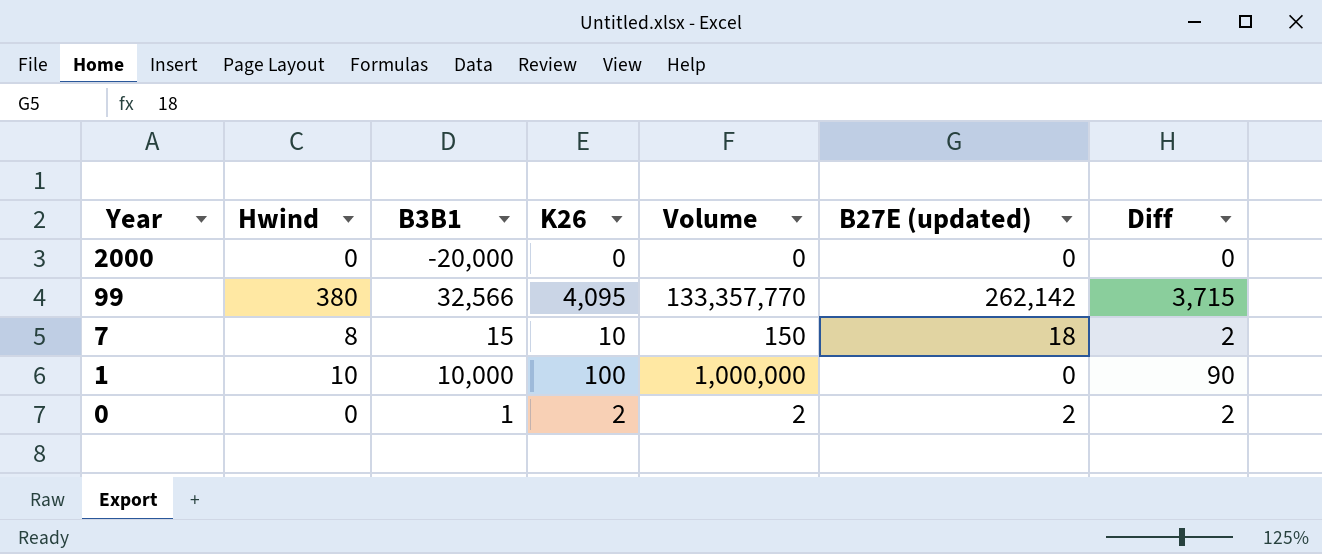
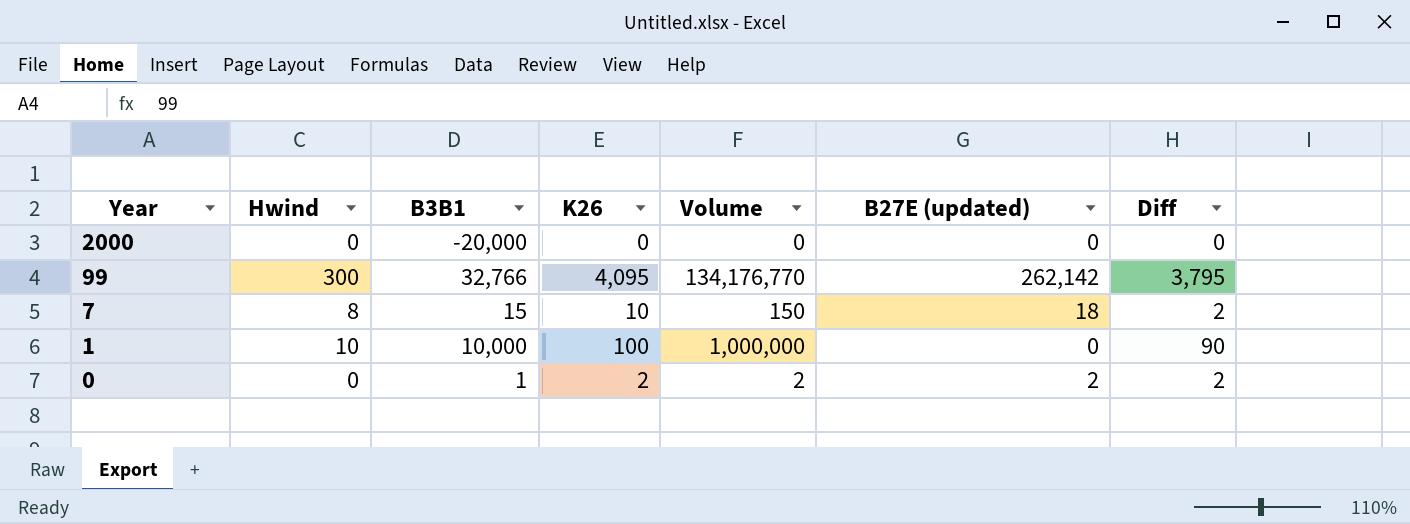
99 | Hwind: 380 -> 300
99 | B3B1: 32,566 -> 32,766
99 | Volume: 133,357,770 -> 134,176,770
99 | Diff: 3,715 -> 3,795

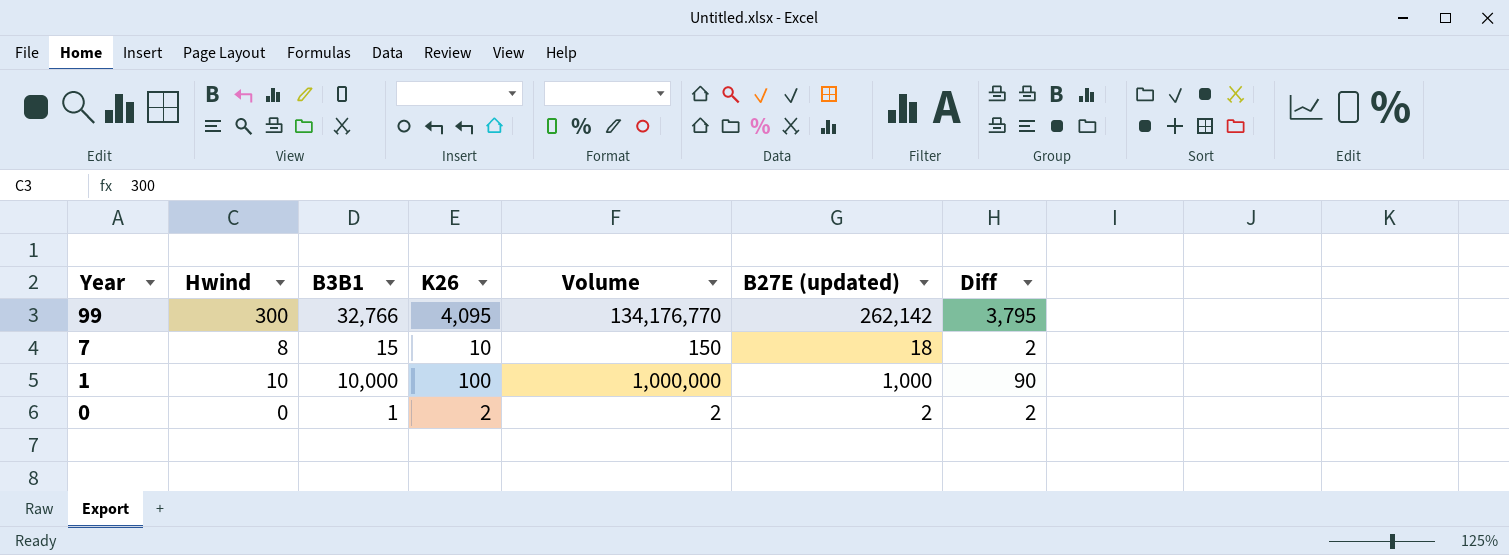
row 2000: 0 | -20,000 | 0 | 0 | 0 | 0 -> none
1 | B27E (updated): 0 -> 1,000

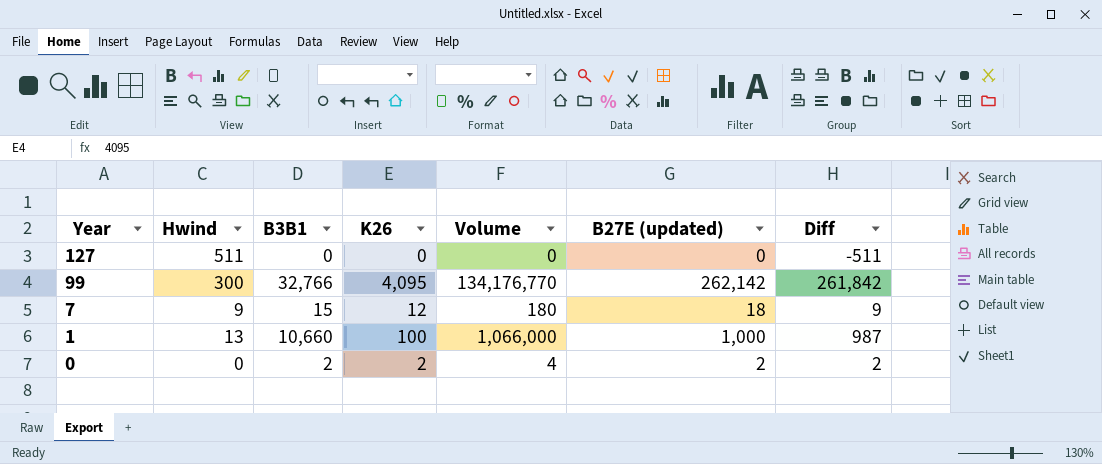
column Diff | formula: [K26] - [Hwind] -> [B27E (updated)] - [Hwind]
row 127: none -> 511 | 0 | 0 | 0 | 0 | -511
7 | Hwind: 8 -> 9
7 | K26: 10 -> 12
7 | Volume: 150 -> 180
1 | Hwind: 10 -> 13
1 | B3B1: 10,000 -> 10,660
1 | Volume: 1,000,000 -> 1,066,000
0 | B3B1: 1 -> 2
0 | Volume: 2 -> 4

